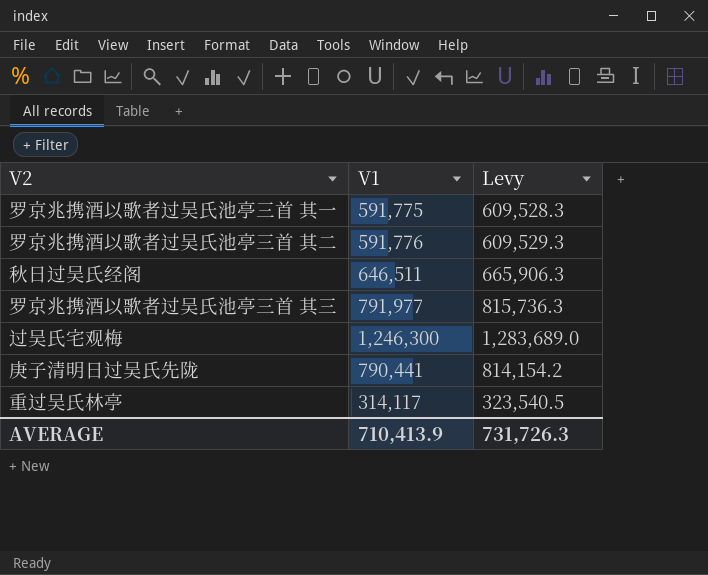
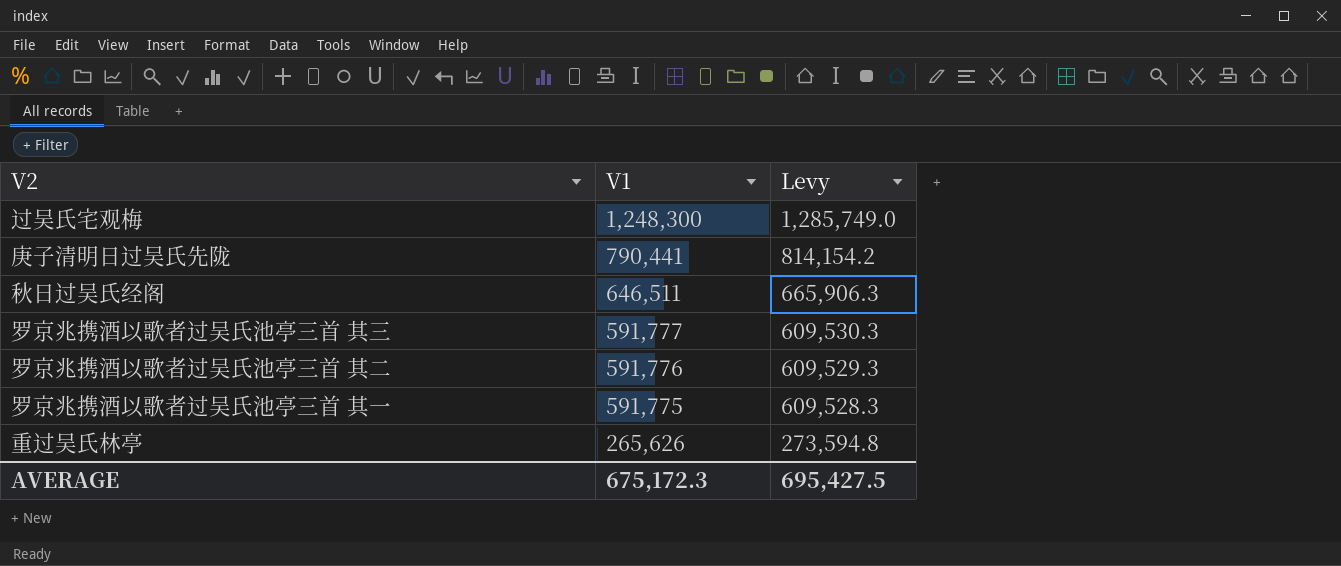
row order: none -> V1 descending
过吴氏宅观梅 | V1: 1,246,300 -> 1,248,300
过吴氏宅观梅 | Levy: 1,283,689.0 -> 1,285,749.0
罗京兆携酒以歌者过吴氏池亭三首 其三 | V1: 791,977 -> 591,777
罗京兆携酒以歌者过吴氏池亭三首 其三 | Levy: 815,736.3 -> 609,530.3
重过吴氏林亭 | V1: 314,117 -> 265,626
重过吴氏林亭 | Levy: 323,540.5 -> 273,594.8
AVERAGE | V1: 710,413.9 -> 675,172.3
AVERAGE | Levy: 731,726.3 -> 695,427.5

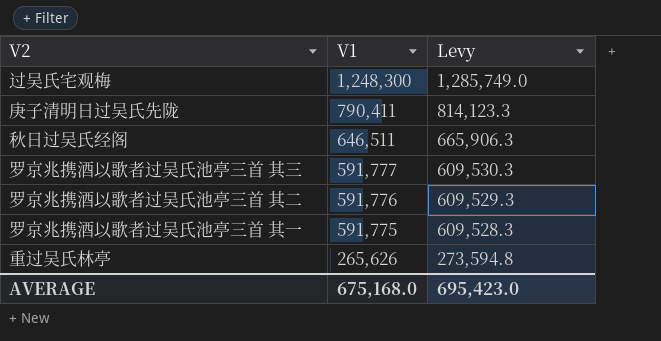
庚子清明日过吴氏先陇 | V1: 790,441 -> 790,411
庚子清明日过吴氏先陇 | Levy: 814,154.2 -> 814,123.3
AVERAGE | V1: 675,172.3 -> 675,168.0
AVERAGE | Levy: 695,427.5 -> 695,423.0

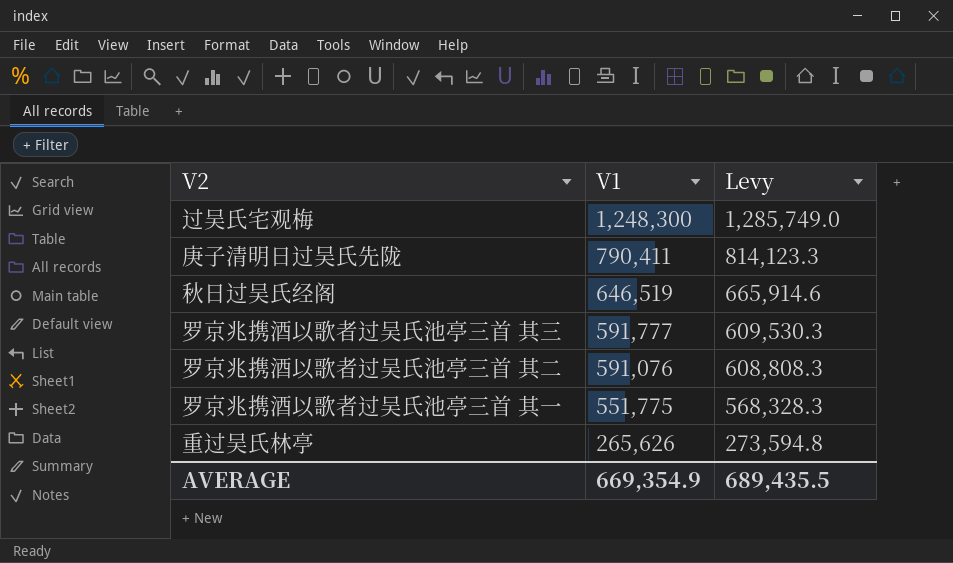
秋日过吴氏经阁 | V1: 646,511 -> 646,519
秋日过吴氏经阁 | Levy: 665,906.3 -> 665,914.6
罗京兆携酒以歌者过吴氏池亭三首 其二 | V1: 591,776 -> 591,076
罗京兆携酒以歌者过吴氏池亭三首 其二 | Levy: 609,529.3 -> 608,808.3
罗京兆携酒以歌者过吴氏池亭三首 其一 | V1: 591,775 -> 551,775
罗京兆携酒以歌者过吴氏池亭三首 其一 | Levy: 609,528.3 -> 568,328.3
AVERAGE | V1: 675,168.0 -> 669,354.9
AVERAGE | Levy: 695,423.0 -> 689,435.5

